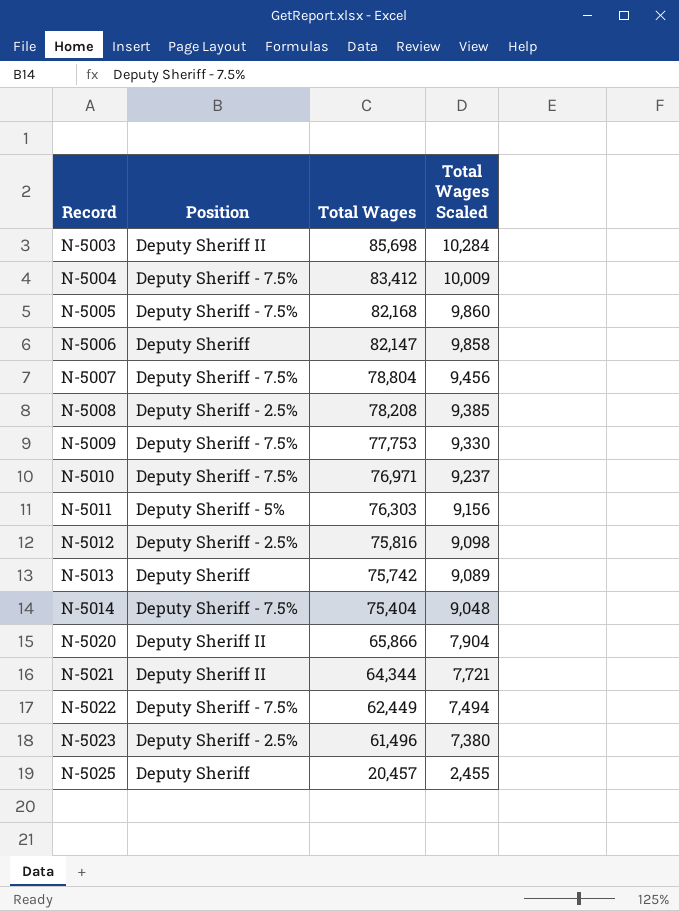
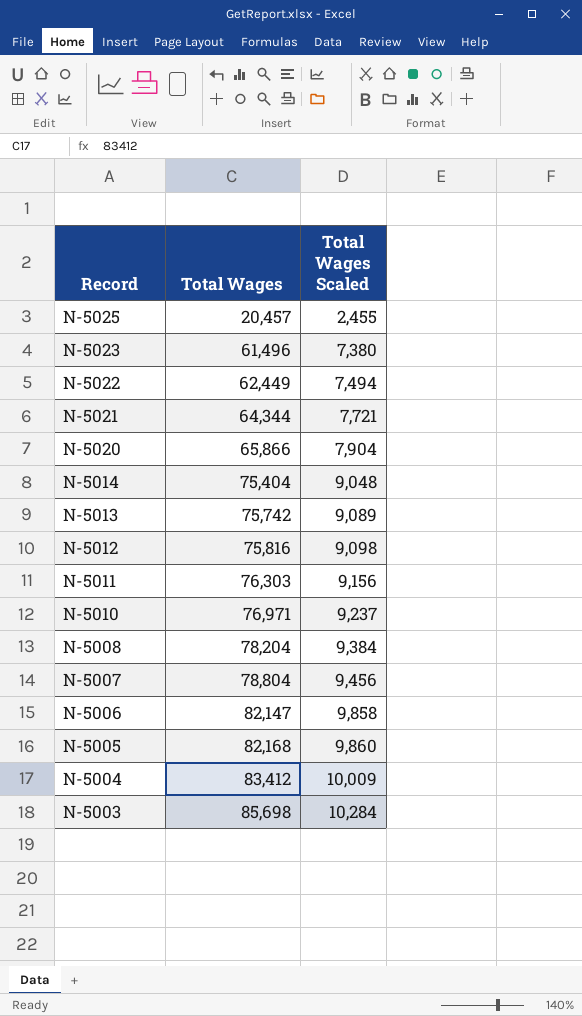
row order: Record ascending -> Record descending
column Position | position: 2 -> none
row N-5009: Deputy Sheriff - 7.5% | 77,753 | 9,330 -> none
N-5008 | Total Wages: 78,208 -> 78,204
N-5008 | Total Wages Scaled: 9,385 -> 9,384

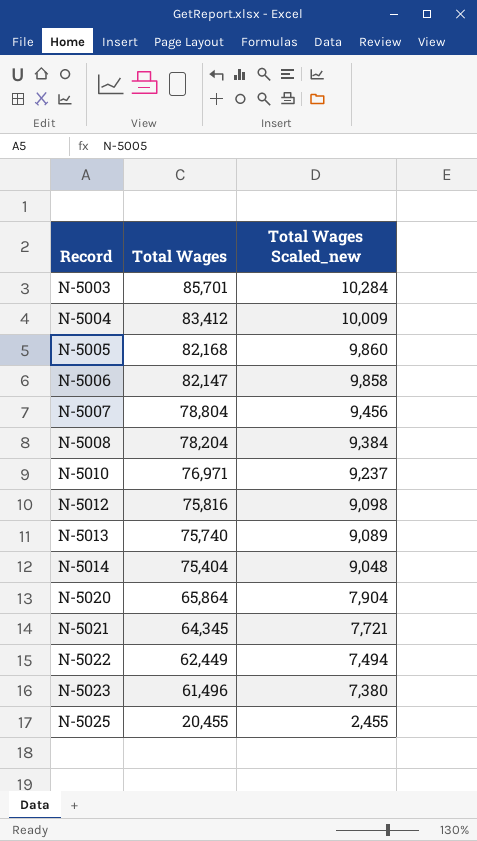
row order: Record descending -> Record ascending
column name: Total Wages Scaled -> Total Wages Scaled_new
row N-5011: 76,303 | 9,156 -> none
N-5003 | Total Wages: 85,698 -> 85,701
N-5013 | Total Wages: 75,742 -> 75,740
N-5020 | Total Wages: 65,866 -> 65,864
N-5021 | Total Wages: 64,344 -> 64,345
N-5025 | Total Wages: 20,457 -> 20,455

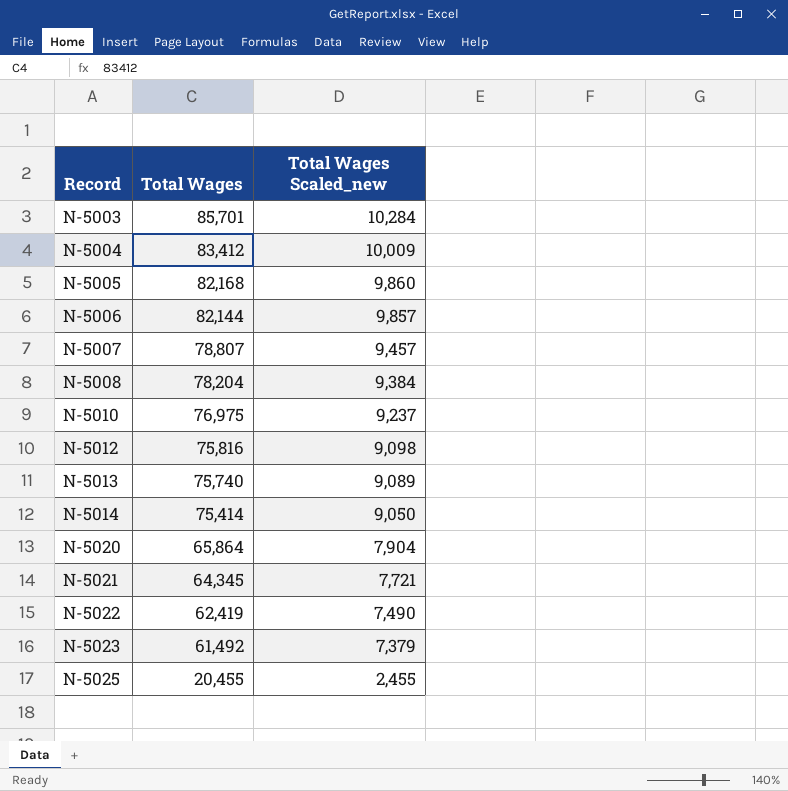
N-5006 | Total Wages: 82,147 -> 82,144
N-5006 | Total Wages Scaled_new: 9,858 -> 9,857
N-5007 | Total Wages: 78,804 -> 78,807
N-5007 | Total Wages Scaled_new: 9,456 -> 9,457
N-5010 | Total Wages: 76,971 -> 76,975
N-5014 | Total Wages: 75,404 -> 75,414
N-5014 | Total Wages Scaled_new: 9,048 -> 9,050
N-5022 | Total Wages: 62,449 -> 62,419
N-5022 | Total Wages Scaled_new: 7,494 -> 7,490
N-5023 | Total Wages: 61,496 -> 61,492
N-5023 | Total Wages Scaled_new: 7,380 -> 7,379

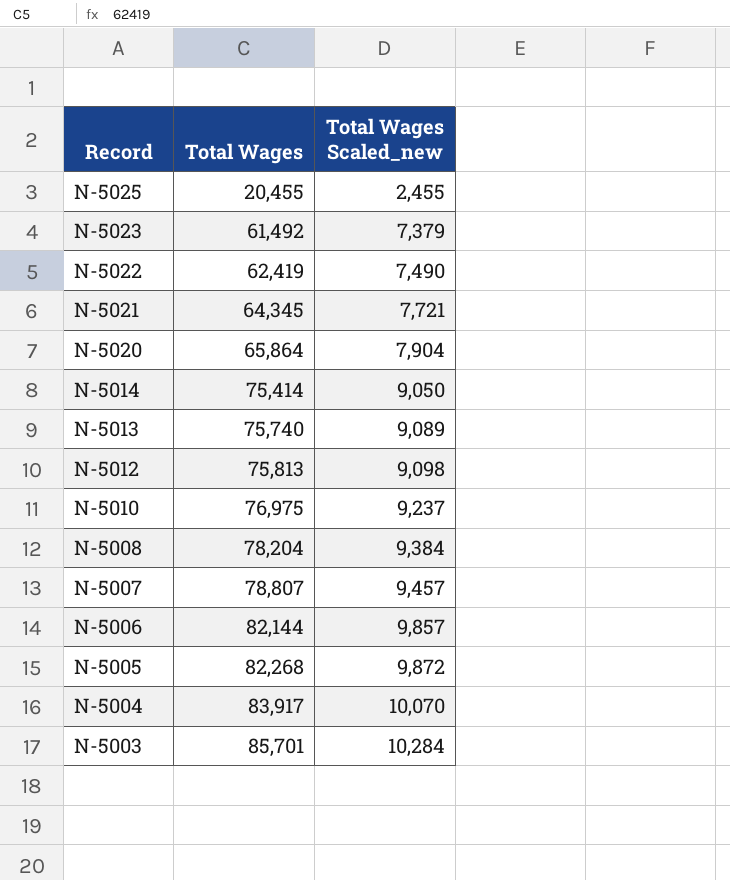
row order: Record ascending -> Record descending
N-5012 | Total Wages: 75,816 -> 75,813
N-5005 | Total Wages: 82,168 -> 82,268
N-5005 | Total Wages Scaled_new: 9,860 -> 9,872
N-5004 | Total Wages: 83,412 -> 83,917
N-5004 | Total Wages Scaled_new: 10,009 -> 10,070

